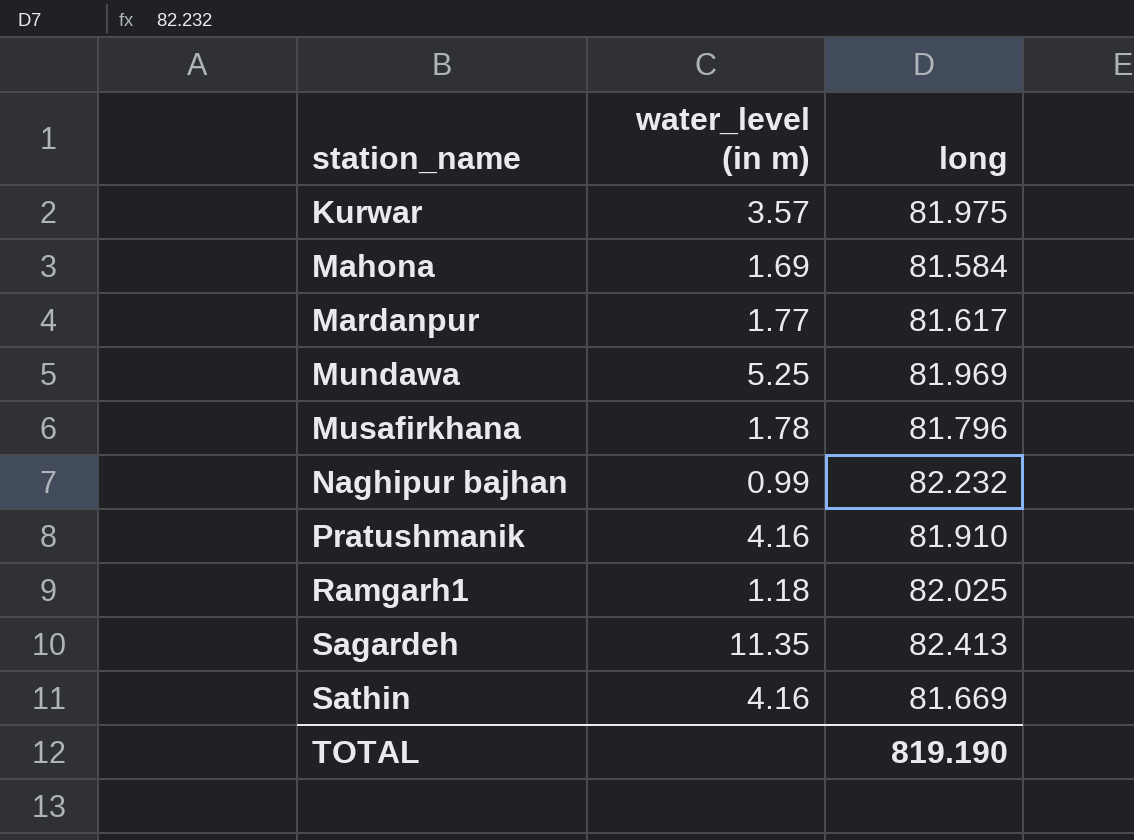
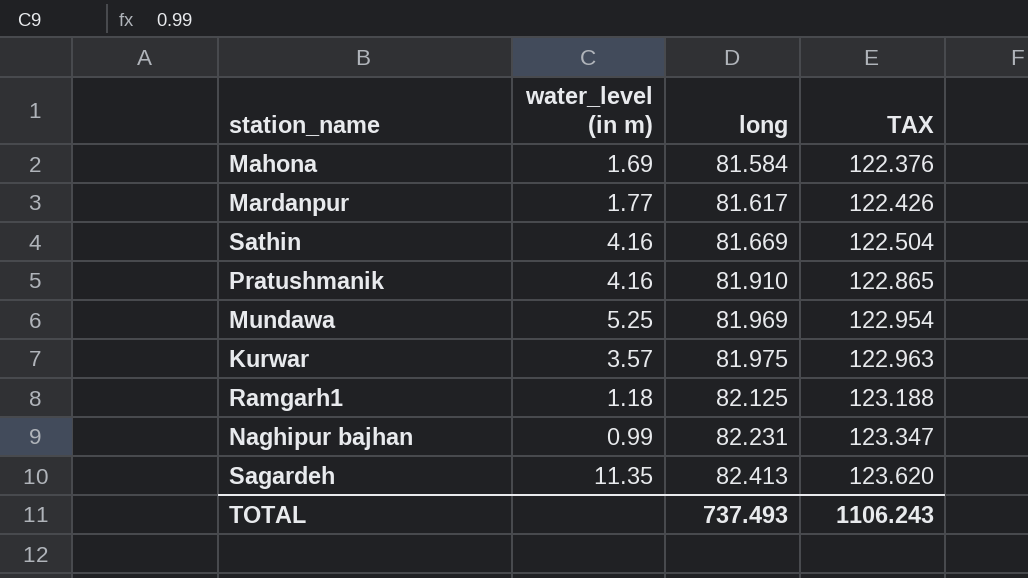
row order: station_name ascending -> long ascending
column TAX | formula: none -> [long] * 1.5
row Musafirkhana: 1.78 | 81.796 -> none
Ramgarh1 | long: 82.025 -> 82.125
Naghipur bajhan | long: 82.232 -> 82.231
TOTAL | long: 819.190 -> 737.493

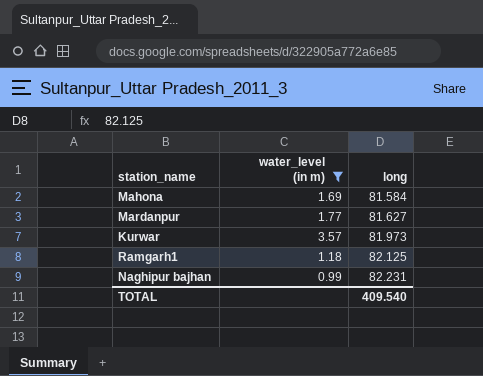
filter: none -> water_level (in m) <= 3.57
column TAX | formula: [long] * 1.5 -> none
Mardanpur | long: 81.617 -> 81.627
Kurwar | long: 81.975 -> 81.973
TOTAL | long: 737.493 -> 409.540

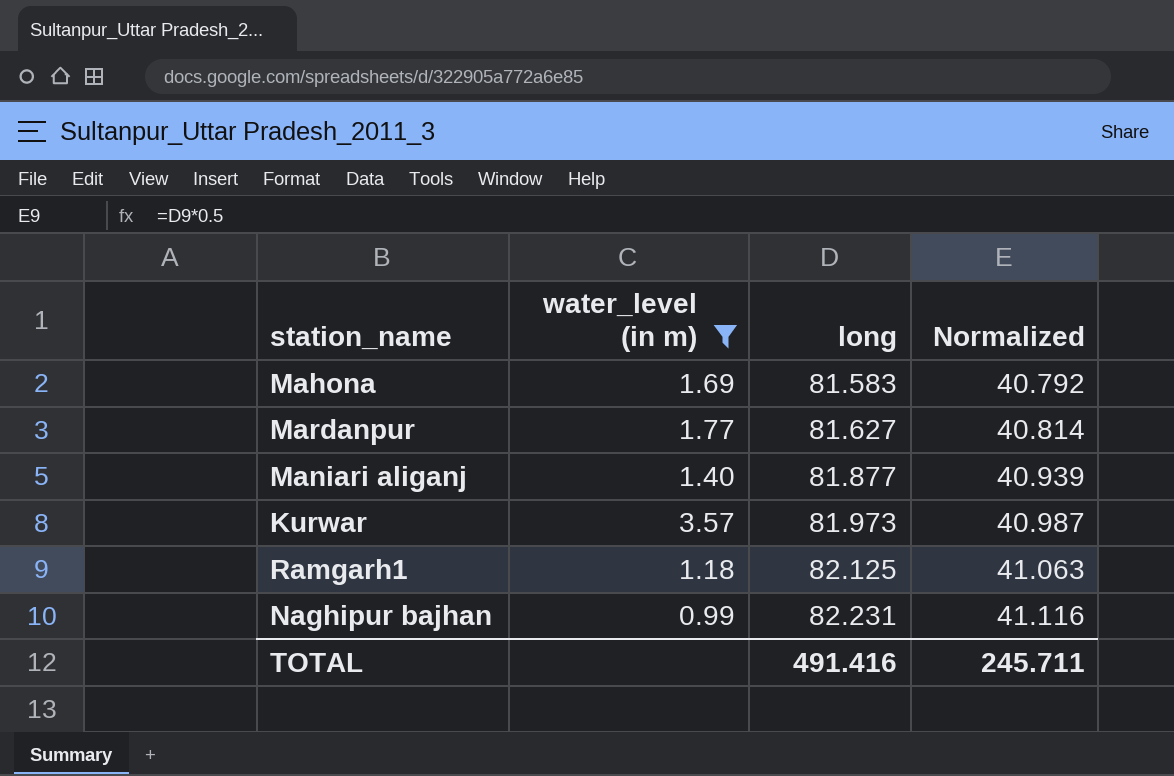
column Normalized | formula: none -> [long] * 0.5
Mahona | long: 81.584 -> 81.583
row Maniari aliganj: none -> 1.40 | 81.877 | 40.939
TOTAL | long: 409.540 -> 491.416

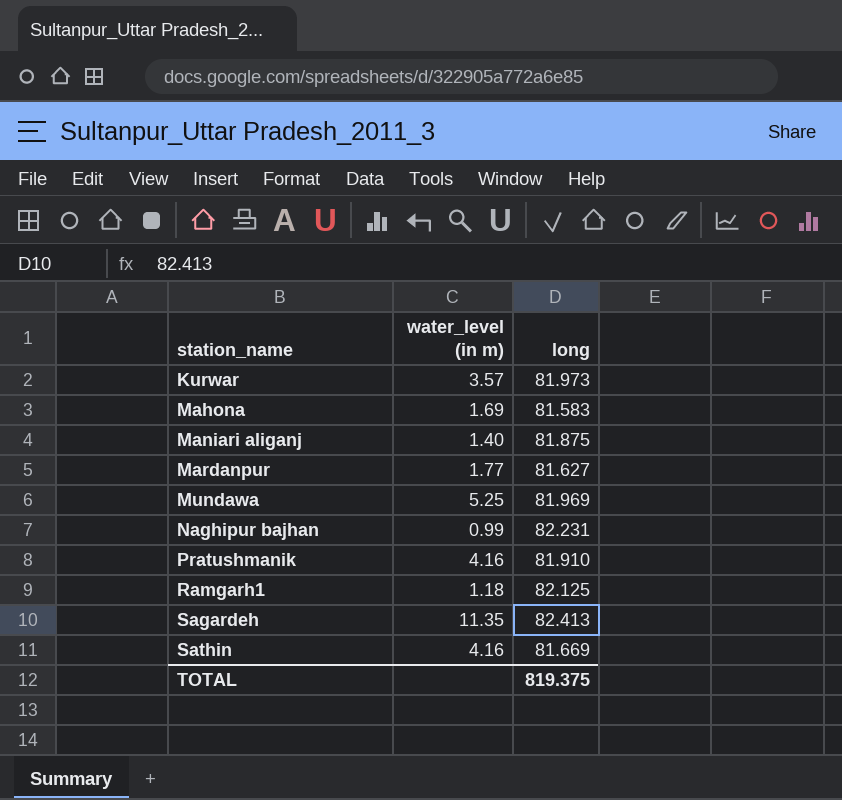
filter: water_level (in m) <= 3.57 -> none
row order: long ascending -> station_name ascending
column Normalized | formula: [long] * 0.5 -> none
Maniari aliganj | long: 81.877 -> 81.875
TOTAL | long: 491.416 -> 819.375

